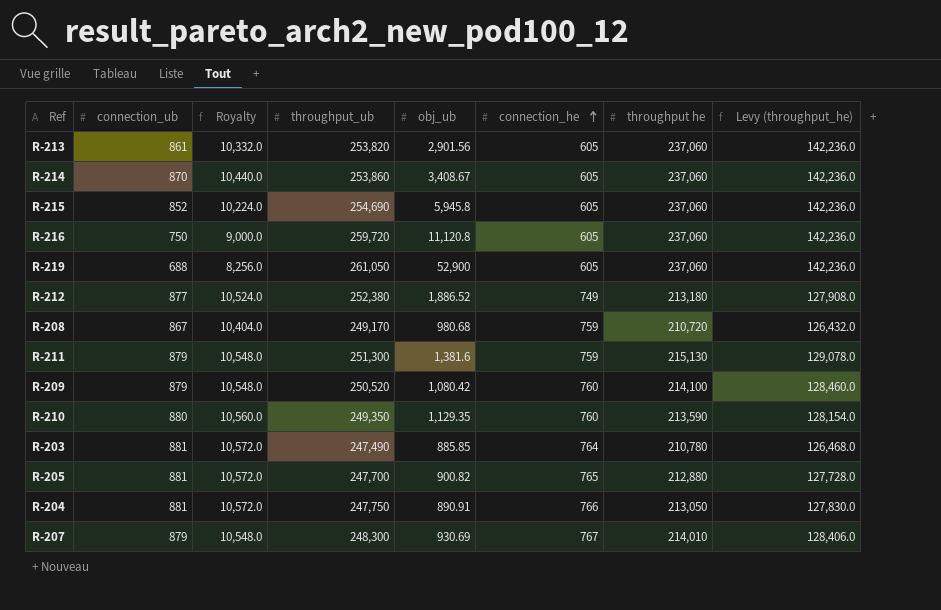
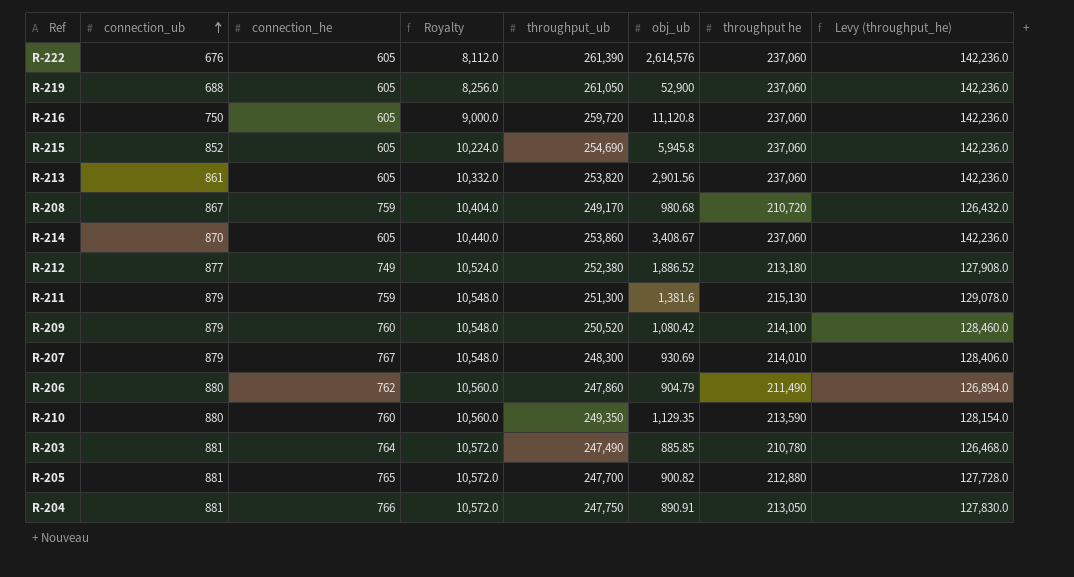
row order: connection_he ascending -> connection_ub ascending
column connection_he | position: 6 -> 3
row R-222: none -> 676 | 605 | 8,112.0 | 261,390 | 2,614,576 | 237,060 | 142,236.0
row R-206: none -> 880 | 762 | 10,560.0 | 247,860 | 904.79 | 211,490 | 126,894.0

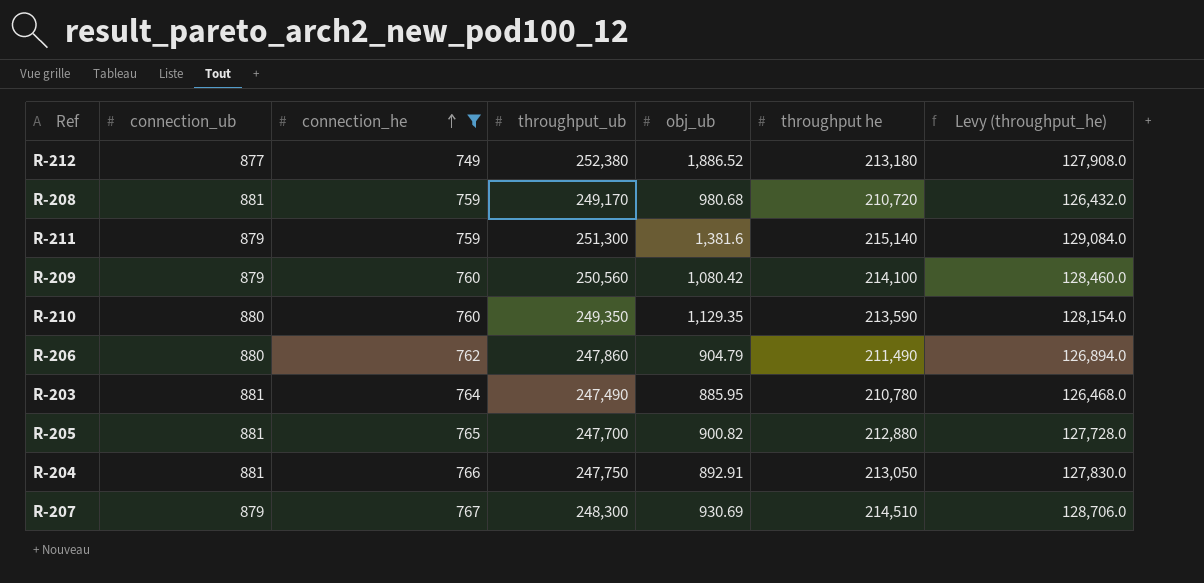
filter: none -> connection_he != 605
row order: connection_ub ascending -> connection_he ascending
column Royalty | formula: [connection_ub] * 12 -> none
R-208 | connection_ub: 867 -> 881
R-211 | throughput he: 215,130 -> 215,140
R-211 | Levy (throughput_he): 129,078.0 -> 129,084.0
R-209 | throughput_ub: 250,520 -> 250,560
R-203 | obj_ub: 885.85 -> 885.95
R-204 | obj_ub: 890.91 -> 892.91
R-207 | throughput he: 214,010 -> 214,510
R-207 | Levy (throughput_he): 128,406.0 -> 128,706.0

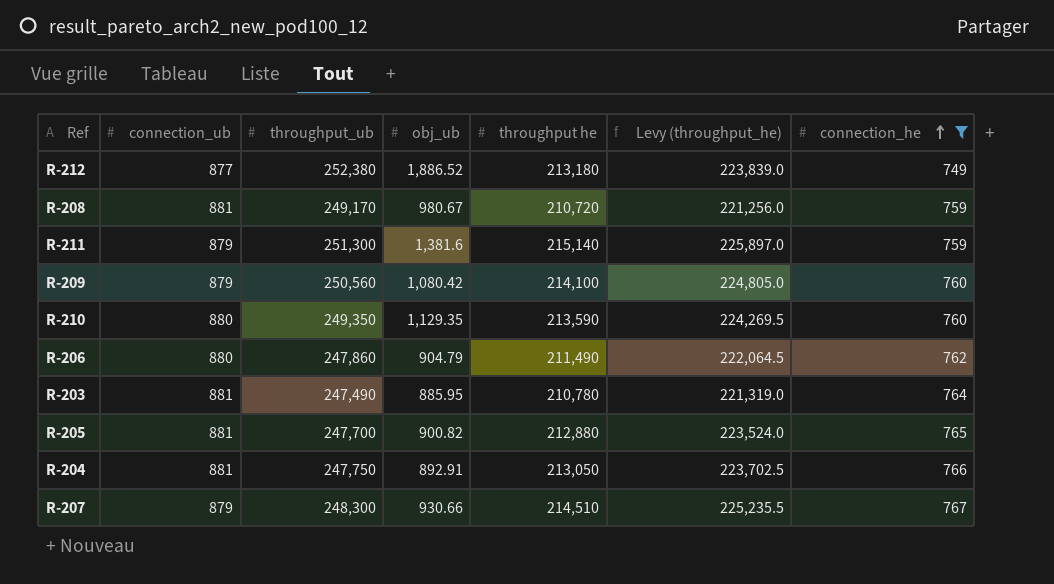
column Levy (throughput_he) | formula: [throughput he] * 0.6 -> [throughput he] * 1.05
column connection_he | position: 3 -> 7
R-208 | obj_ub: 980.68 -> 980.67
R-207 | obj_ub: 930.69 -> 930.66

